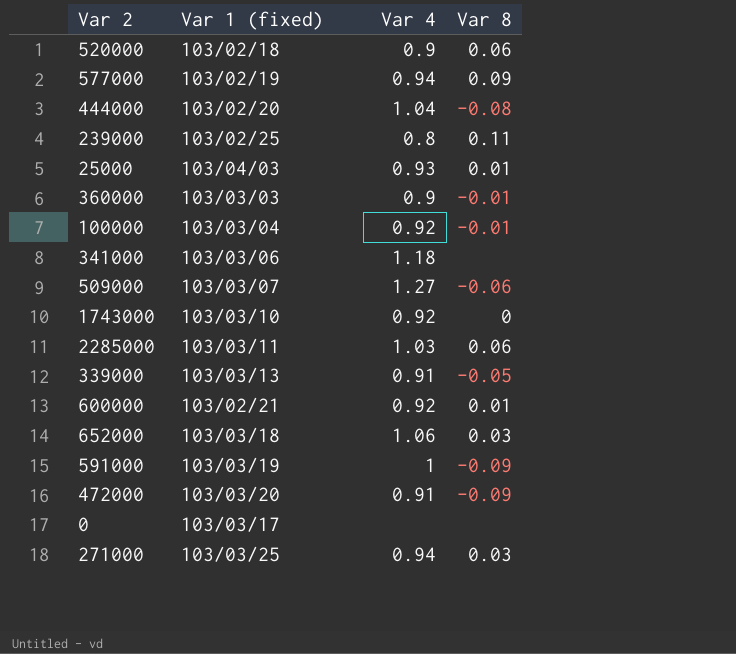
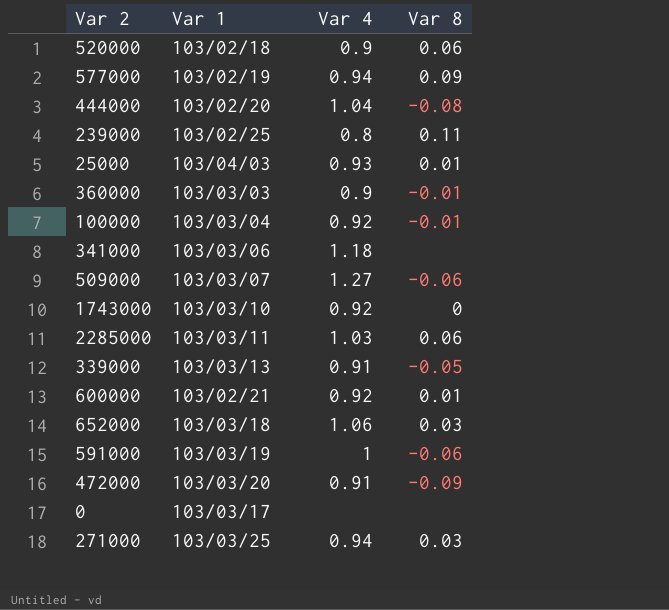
column name: Var 1 (fixed) -> Var 1
591000 | Var 8: -0.09 -> -0.06

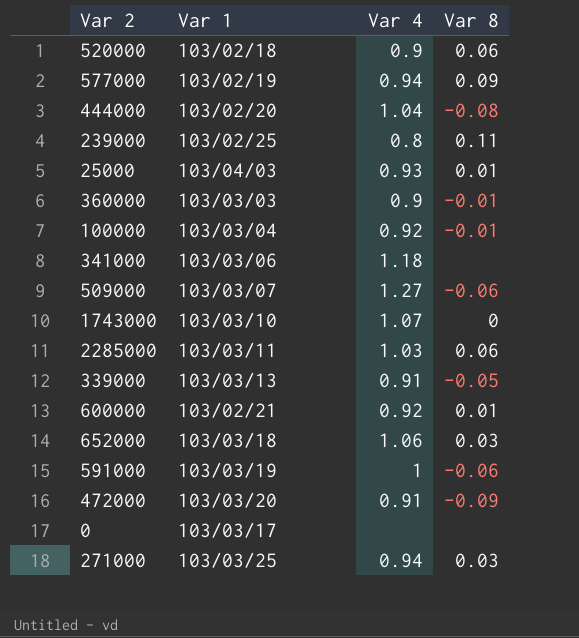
1743000 | Var 4: 0.92 -> 1.07

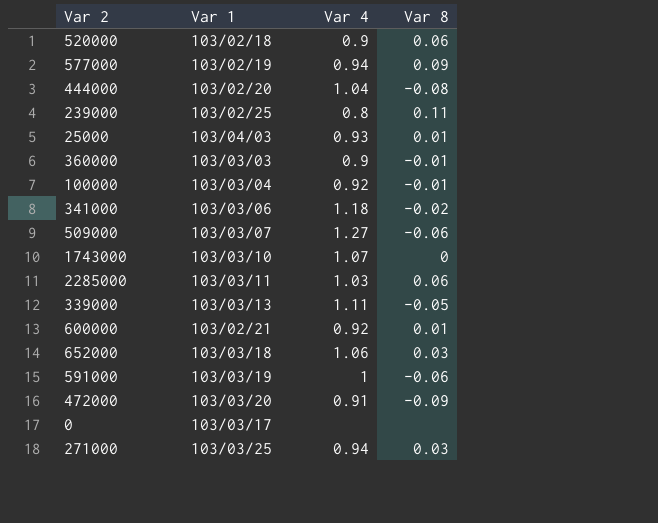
341000 | Var 8: none -> -0.02
339000 | Var 4: 0.91 -> 1.11

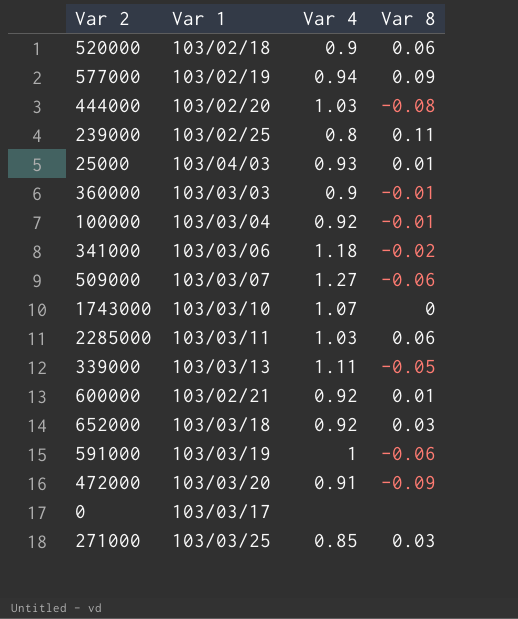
444000 | Var 4: 1.04 -> 1.03
652000 | Var 4: 1.06 -> 0.92
271000 | Var 4: 0.94 -> 0.85

